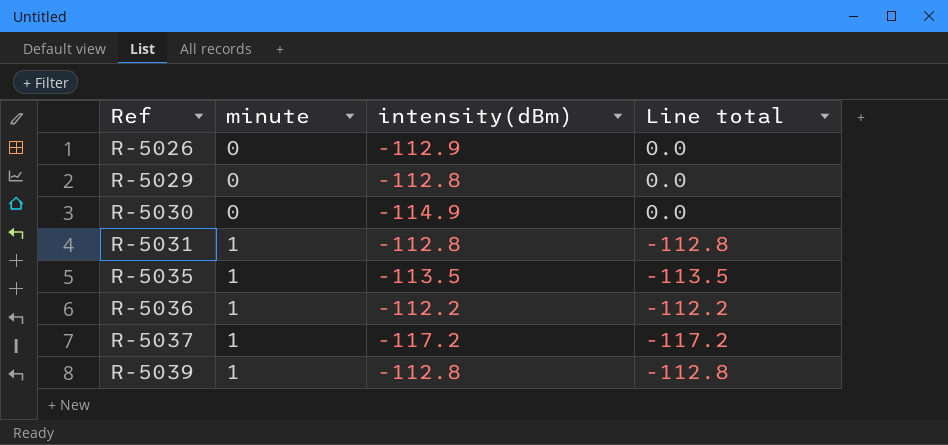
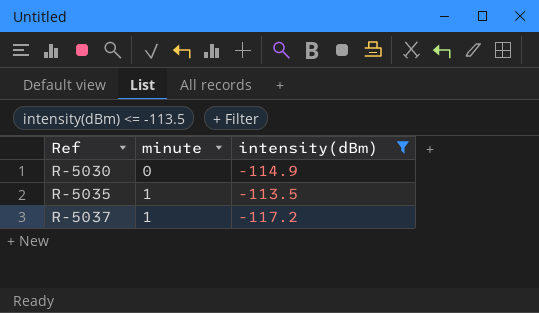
filter: none -> intensity(dBm) <= -113.5
column Line total | formula: [minute] * [intensity(dBm)] -> none

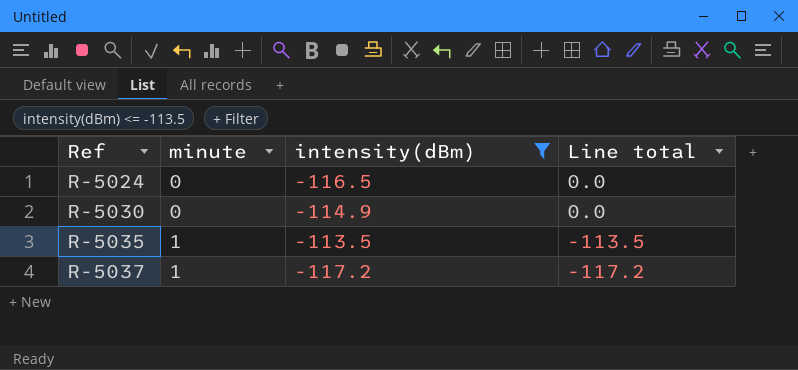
column Line total | formula: none -> [minute] * [intensity(dBm)]
row R-5024: none -> 0 | -116.5 | 0.0

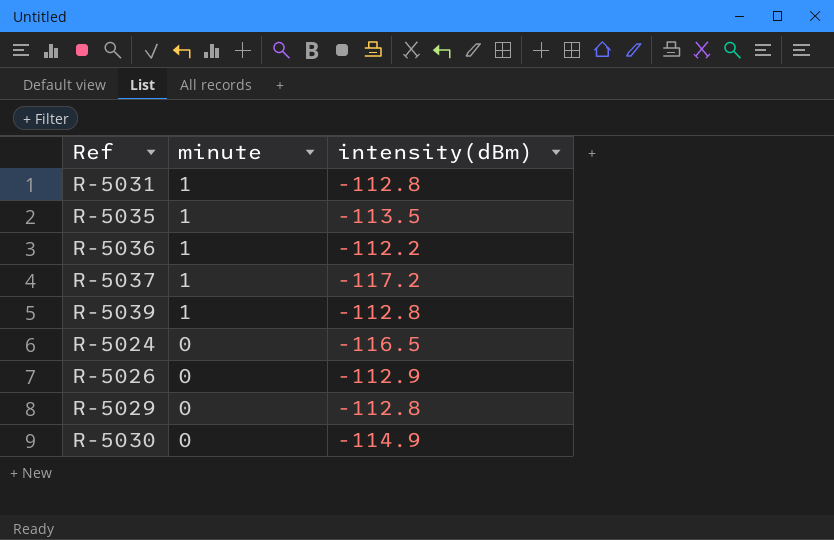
filter: intensity(dBm) <= -113.5 -> none
row order: Ref ascending -> minute descending
column Line total | formula: [minute] * [intensity(dBm)] -> none

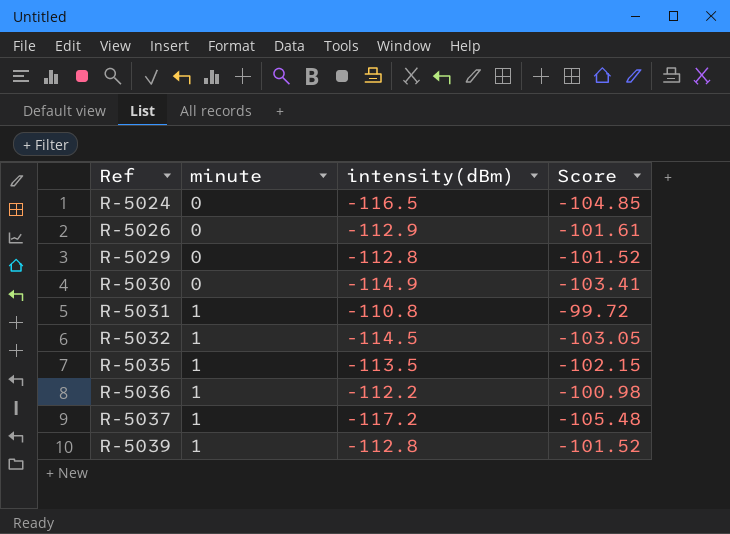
row order: minute descending -> Ref ascending
column Score | formula: none -> [intensity(dBm)] * 0.9
R-5031 | intensity(dBm): -112.8 -> -110.8
row R-5032: none -> 1 | -114.5 | -103.05

